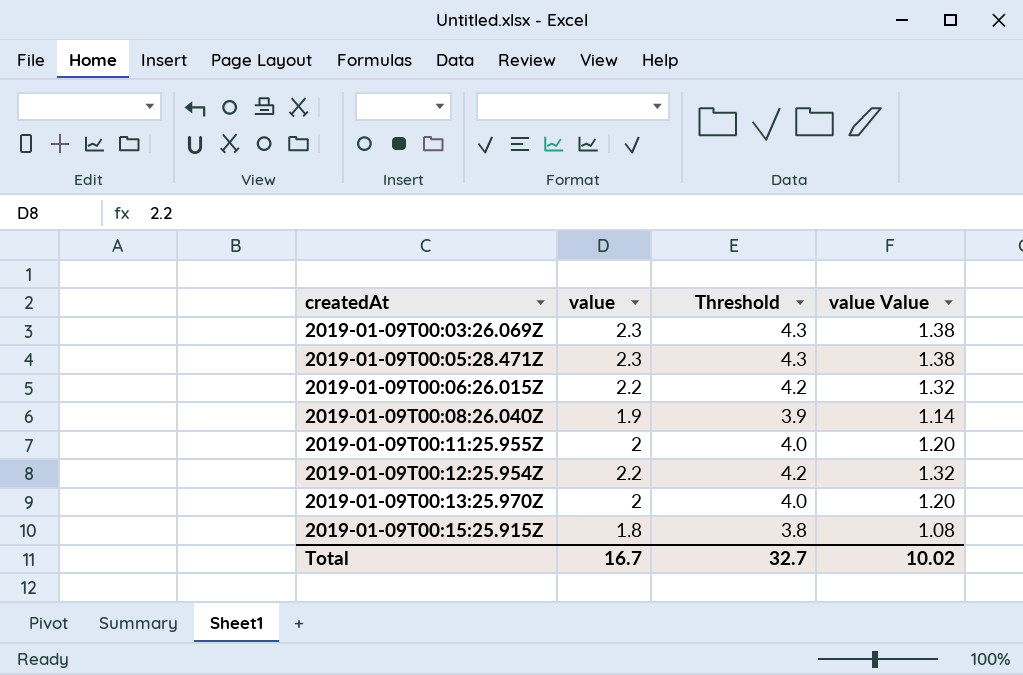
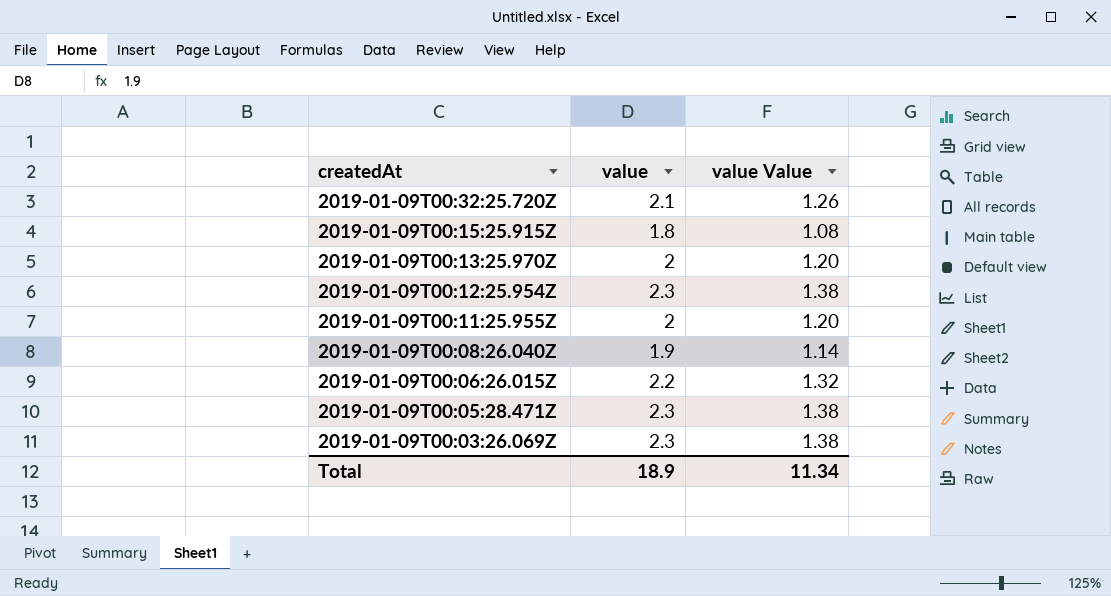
row order: createdAt ascending -> createdAt descending
column Threshold | formula: [value] + 2 -> none
row 2019-01-09T00:32:25.720Z: none -> 2.1 | 1.26
2019-01-09T00:12:25.954Z | value: 2.2 -> 2.3
2019-01-09T00:12:25.954Z | value Value: 1.32 -> 1.38
Total | value: 16.7 -> 18.9
Total | value Value: 10.02 -> 11.34

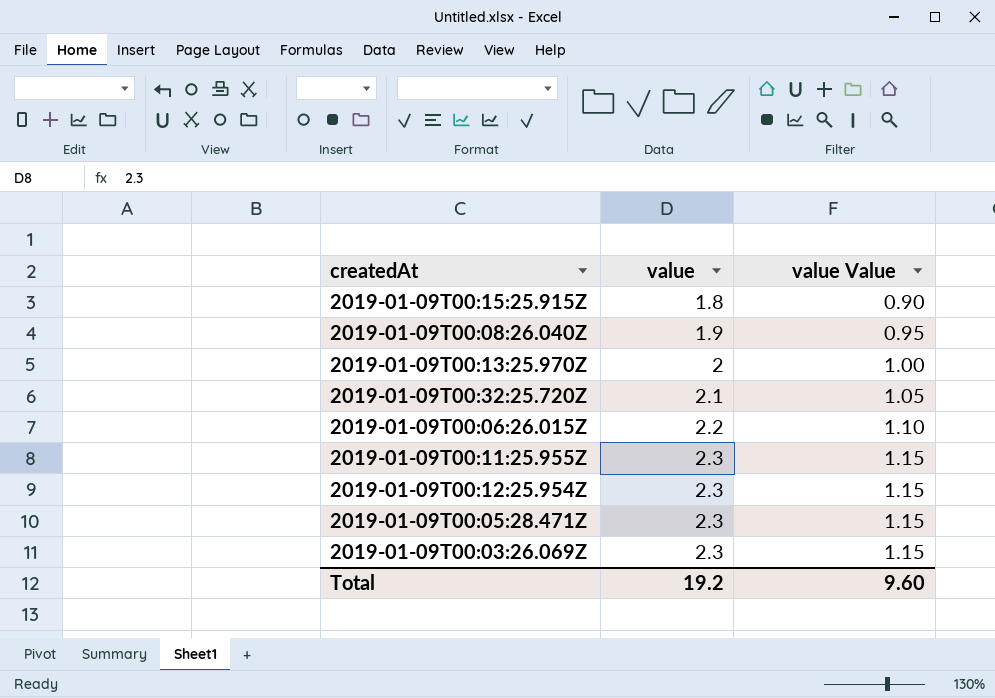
row order: createdAt descending -> value ascending
column value Value | formula: [value] * 0.6 -> [value] * 0.5
2019-01-09T00:11:25.955Z | value: 2 -> 2.3
Total | value: 18.9 -> 19.2
Total | value Value: 11.34 -> 9.60

